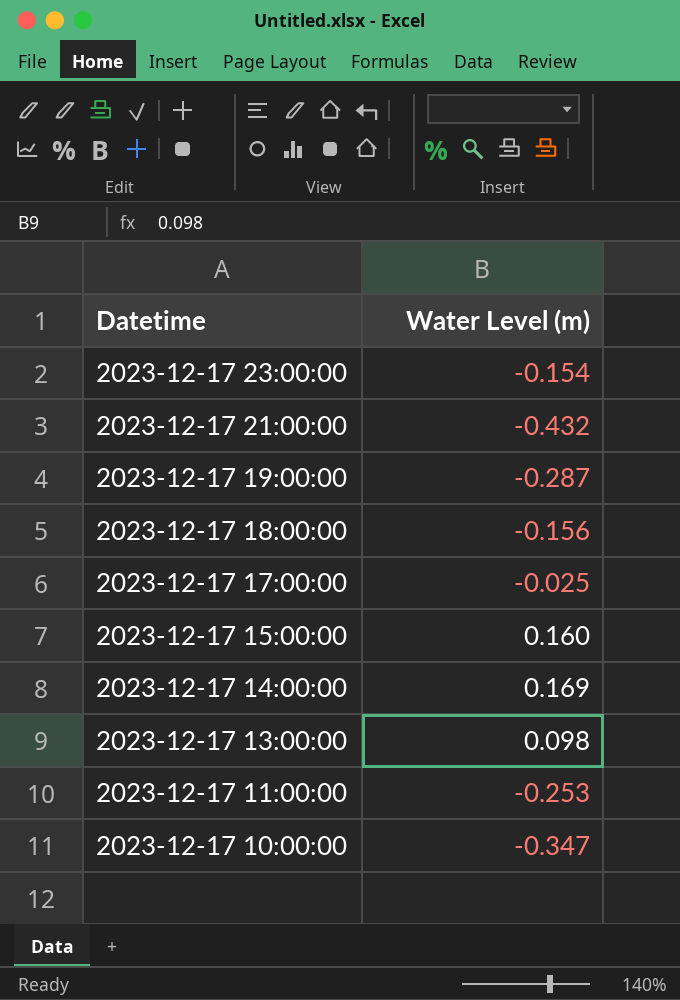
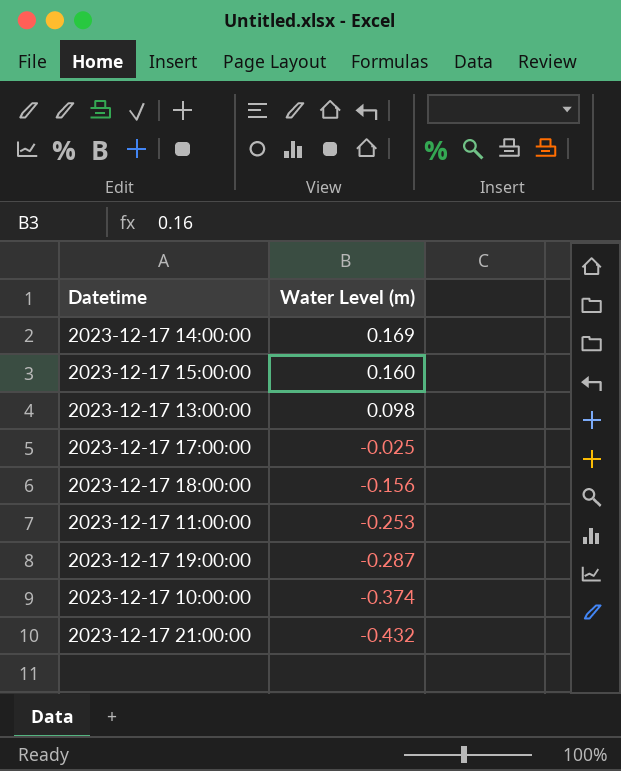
row order: Datetime descending -> Water Level (m) descending
row 2023-12-17 23:00:00: -0.154 -> none
2023-12-17 10:00:00 | Water Level (m): -0.347 -> -0.374

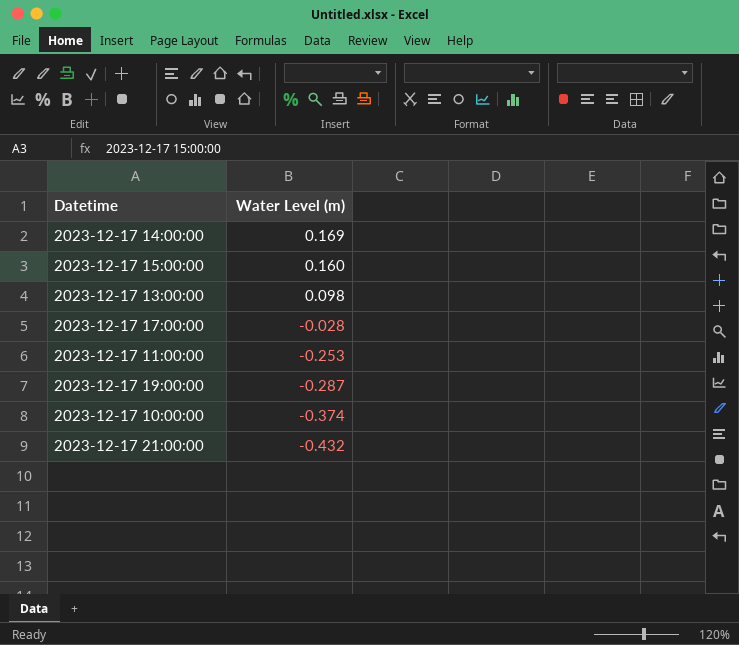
row 2023-12-17 18:00:00: -0.156 -> none
2023-12-17 17:00:00 | Water Level (m): -0.025 -> -0.028

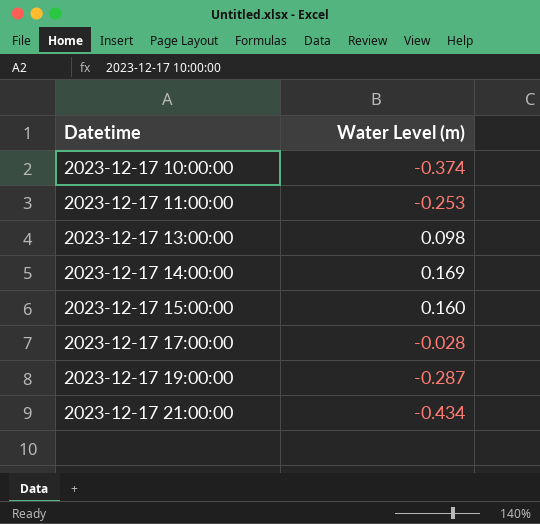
row order: Water Level (m) descending -> Datetime ascending
2023-12-17 21:00:00 | Water Level (m): -0.432 -> -0.434

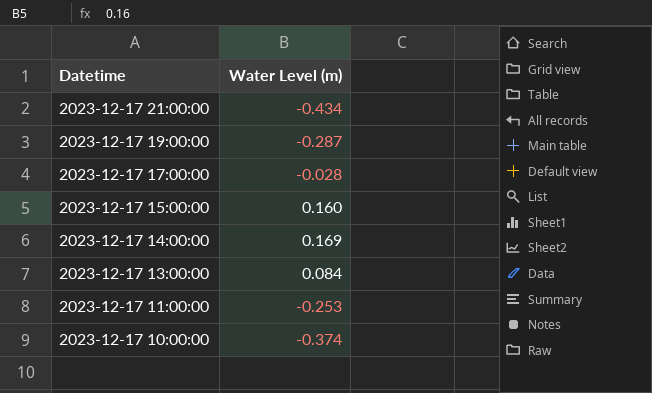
row order: Datetime ascending -> Datetime descending
2023-12-17 13:00:00 | Water Level (m): 0.098 -> 0.084

